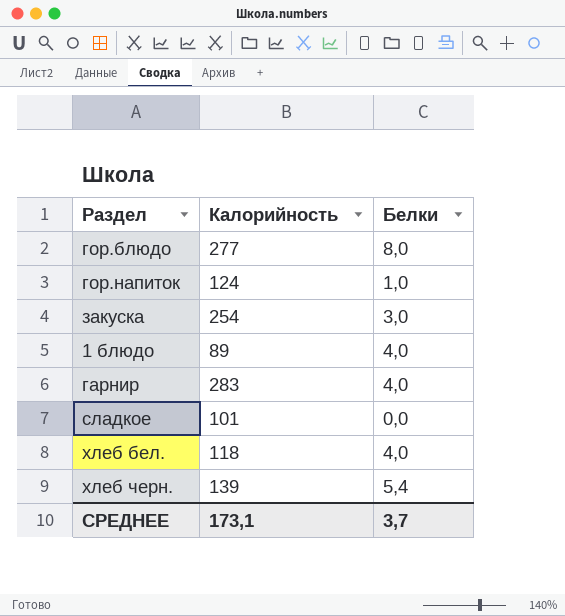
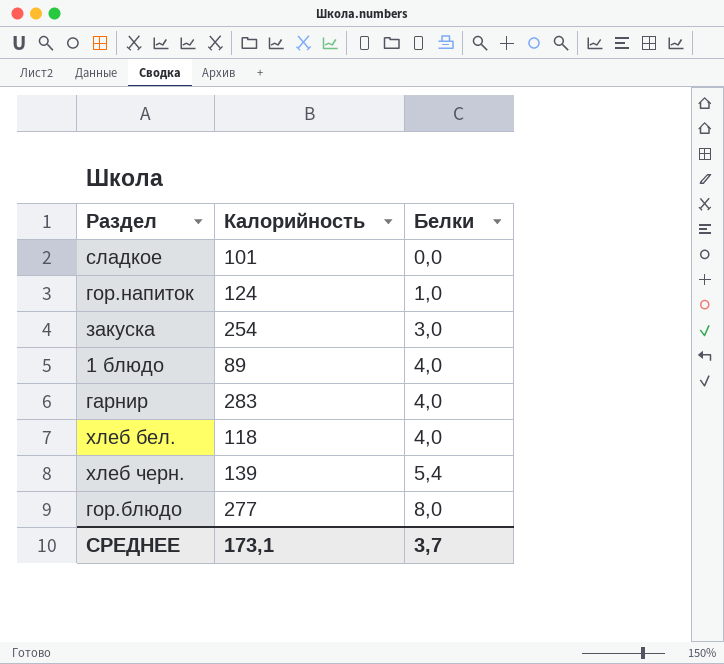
row order: none -> Белки ascending

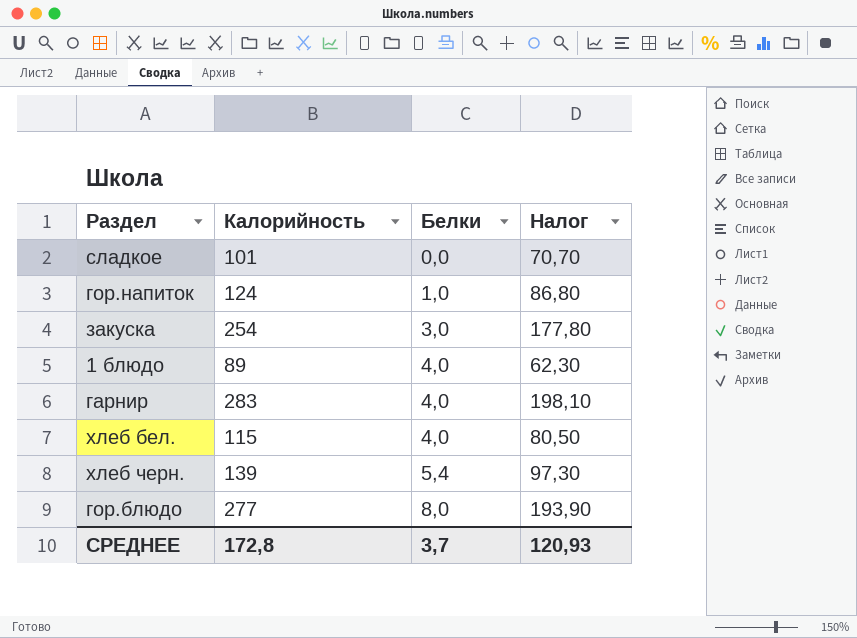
column Налог | formula: none -> [Калорийность] * 0,7
хлеб бел. | Калорийность: 118 -> 115
СРЕДНЕЕ | Калорийность: 173,1 -> 172,8

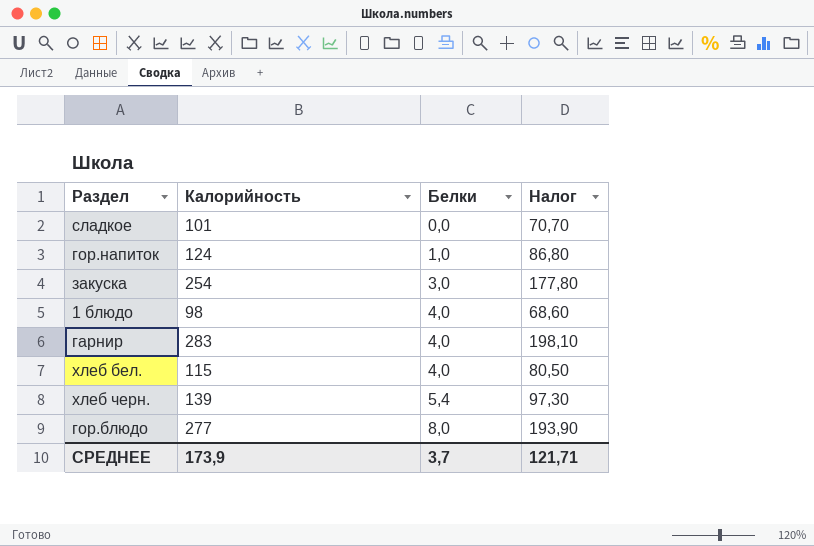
1 блюдо | Калорийность: 89 -> 98
1 блюдо | Налог: 62,30 -> 68,60
СРЕДНЕЕ | Калорийность: 172,8 -> 173,9
СРЕДНЕЕ | Налог: 120,93 -> 121,71

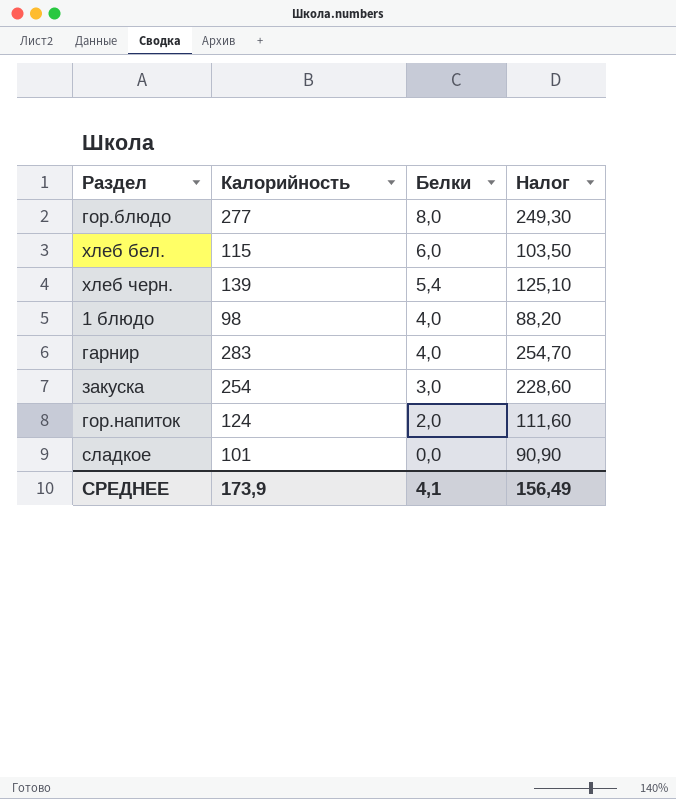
row order: Белки ascending -> Белки descending
column Налог | formula: [Калорийность] * 0,7 -> [Калорийность] * 0,9
хлеб бел. | Белки: 4,0 -> 6,0
гор.напиток | Белки: 1,0 -> 2,0
СРЕДНЕЕ | Белки: 3,7 -> 4,1
СРЕДНЕЕ | Налог: 121,71 -> 156,49

